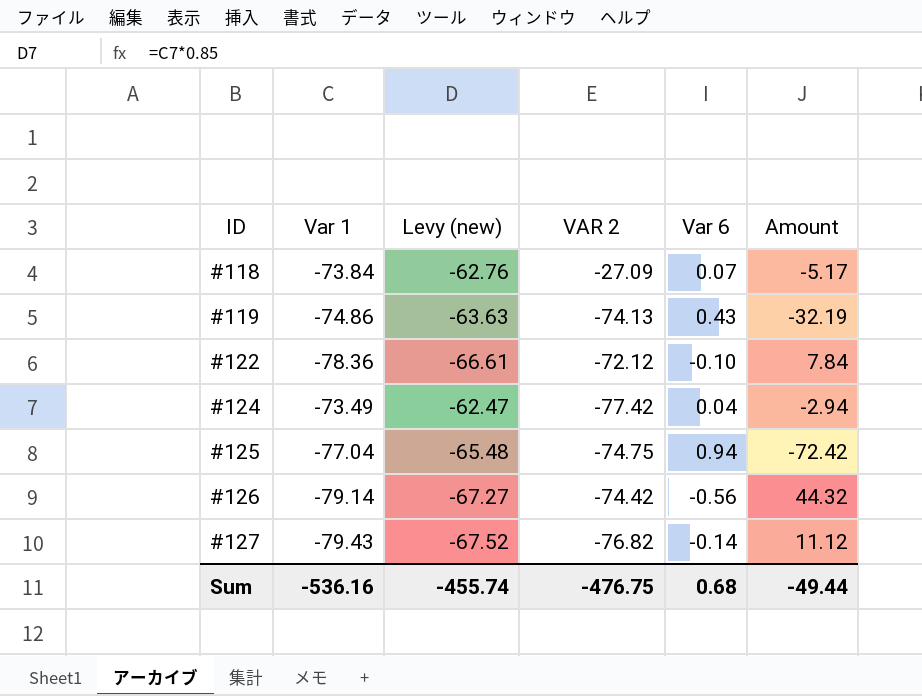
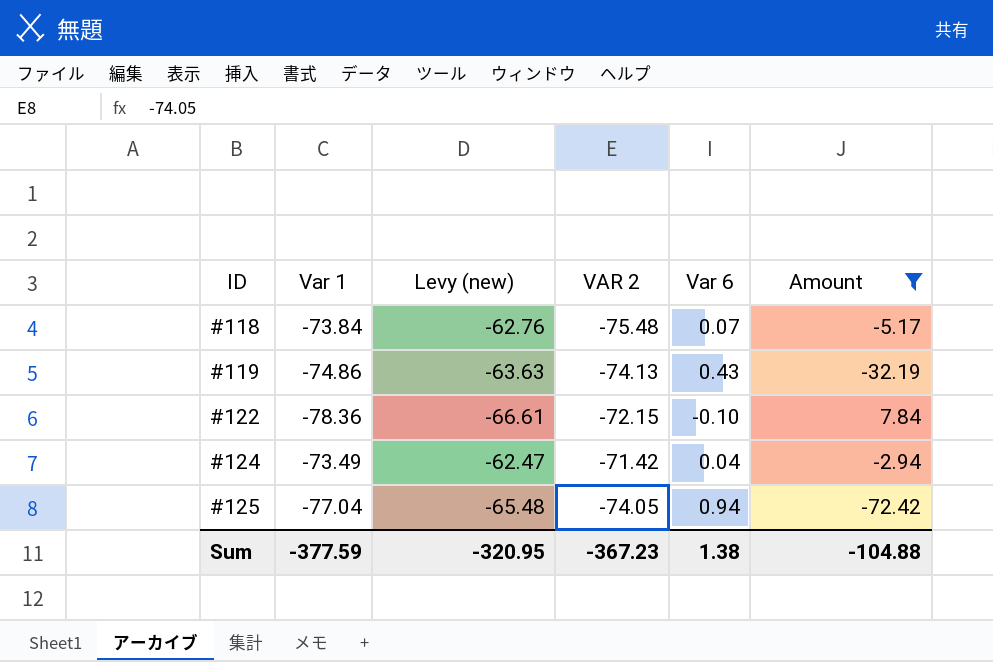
filter: none -> Amount <= 7.84
#118 | VAR 2: -27.09 -> -75.48
#122 | VAR 2: -72.12 -> -72.15
#124 | VAR 2: -77.42 -> -71.42
#125 | VAR 2: -74.75 -> -74.05
Sum | Var 1: -536.16 -> -377.59
Sum | Levy (new): -455.74 -> -320.95
Sum | VAR 2: -476.75 -> -367.23
Sum | Var 6: 0.68 -> 1.38
Sum | Amount: -49.44 -> -104.88

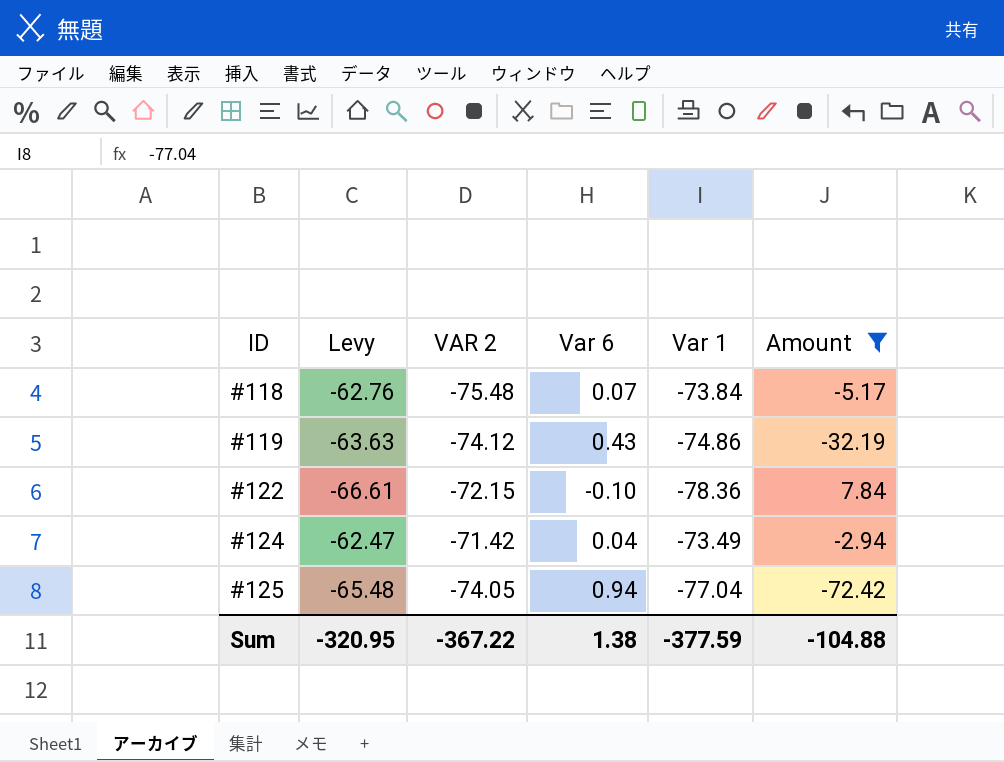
column name: Levy (new) -> Levy
column Var 1 | position: 2 -> 5
#119 | VAR 2: -74.13 -> -74.12
Sum | VAR 2: -367.23 -> -367.22

